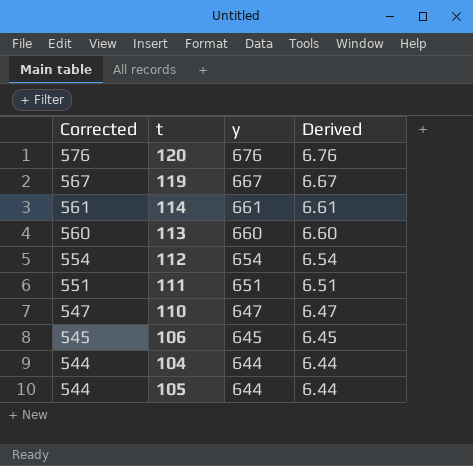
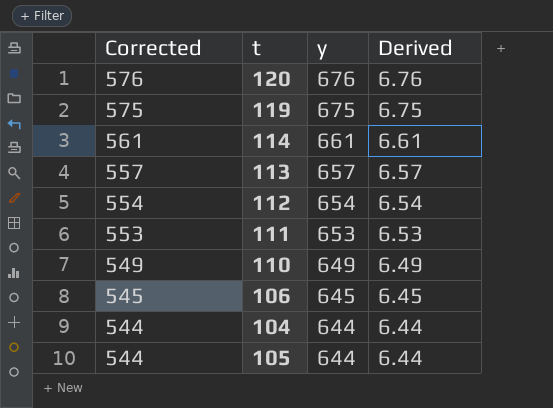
119 | Corrected: 567 -> 575
119 | y: 667 -> 675
119 | Derived: 6.67 -> 6.75
113 | Corrected: 560 -> 557
113 | y: 660 -> 657
113 | Derived: 6.60 -> 6.57
111 | Corrected: 551 -> 553
111 | y: 651 -> 653
111 | Derived: 6.51 -> 6.53
110 | Corrected: 547 -> 549
110 | y: 647 -> 649
110 | Derived: 6.47 -> 6.49

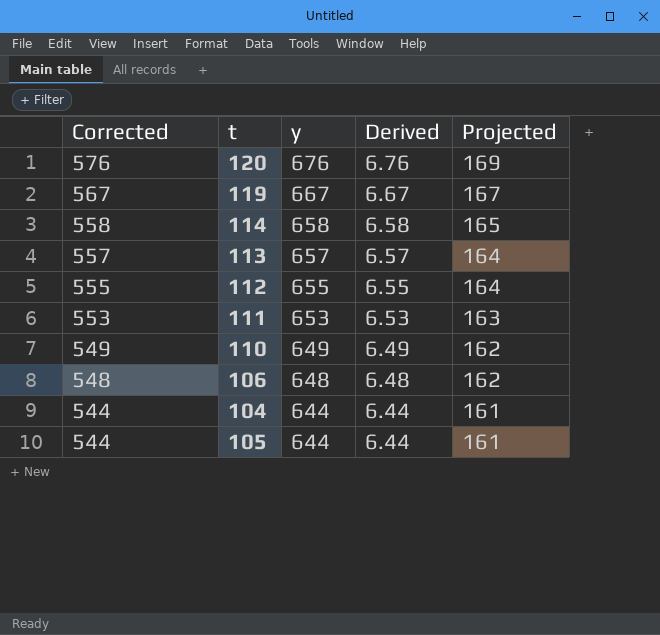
column Projected | formula: none -> [y] * 0.25
119 | Corrected: 575 -> 567
119 | y: 675 -> 667
119 | Derived: 6.75 -> 6.67
114 | Corrected: 561 -> 558
114 | y: 661 -> 658
114 | Derived: 6.61 -> 6.58
112 | Corrected: 554 -> 555
112 | y: 654 -> 655
112 | Derived: 6.54 -> 6.55
106 | Corrected: 545 -> 548
106 | y: 645 -> 648
106 | Derived: 6.45 -> 6.48

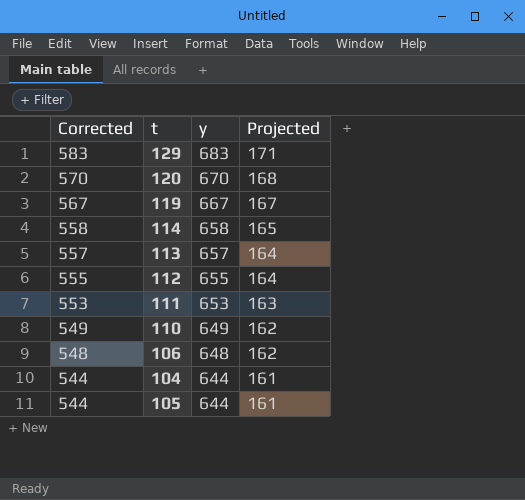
column Derived | formula: [y] * 0.01 -> none
row 129: none -> 583 | 683 | 171
120 | Corrected: 576 -> 570
120 | y: 676 -> 670
120 | Projected: 169 -> 168

